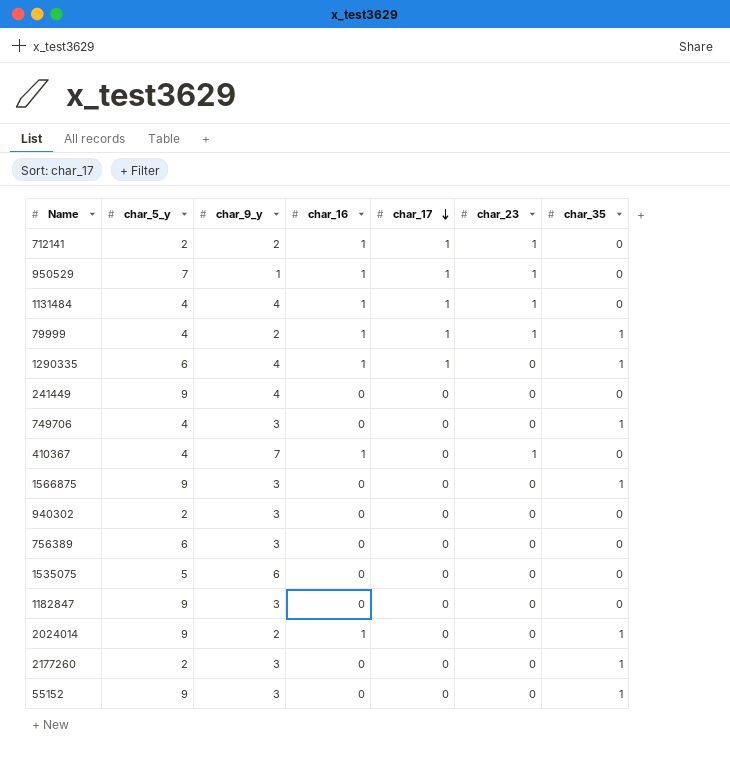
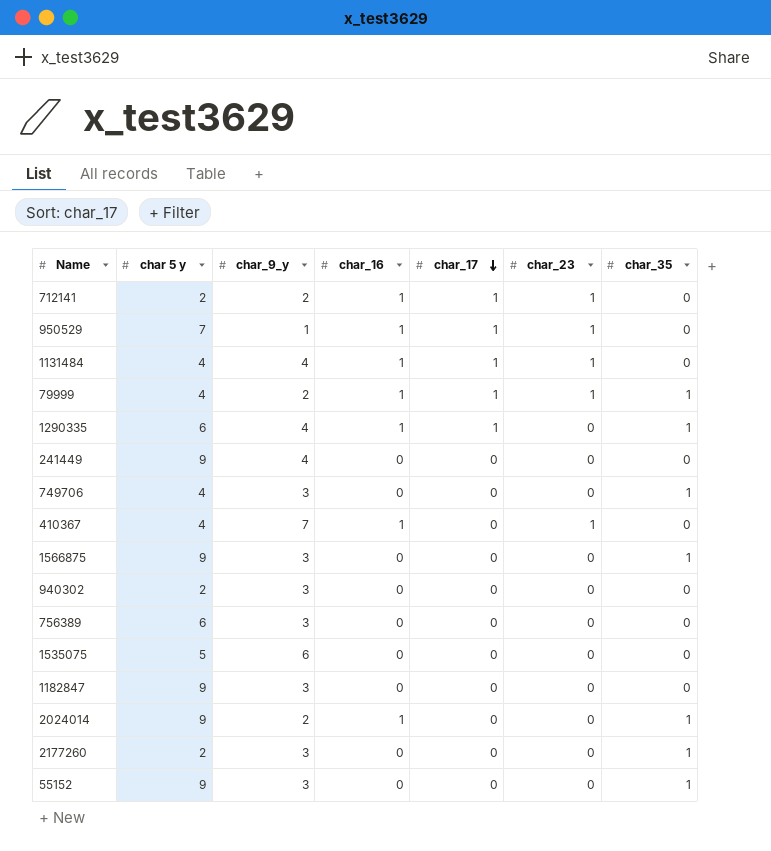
column name: char_5_y -> char 5 y

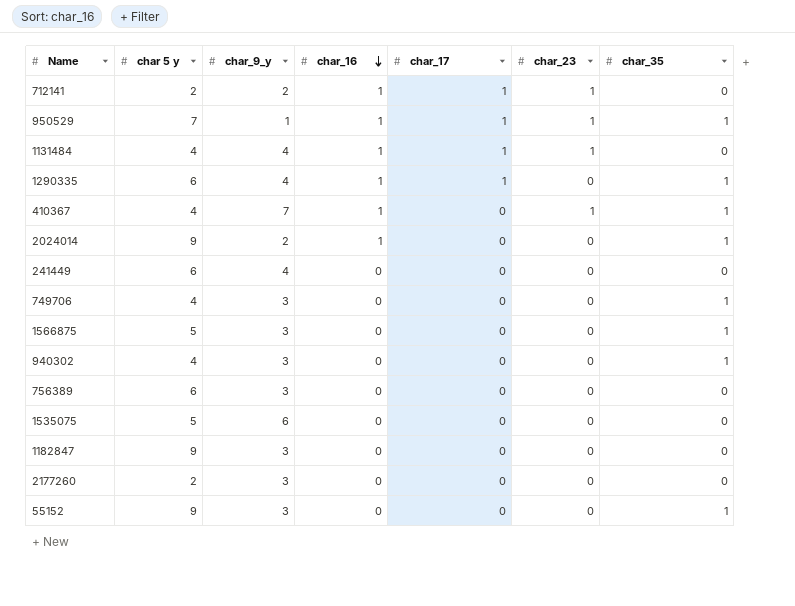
row order: char_17 descending -> char_16 descending
row 79999: 4 | 2 | 1 | 1 | 1 | 1 -> none
950529 | char_35: 0 -> 1
410367 | char_35: 0 -> 1
241449 | char 5 y: 9 -> 6
1566875 | char 5 y: 9 -> 5
940302 | char 5 y: 2 -> 4
940302 | char_35: 0 -> 1
2177260 | char_35: 1 -> 0

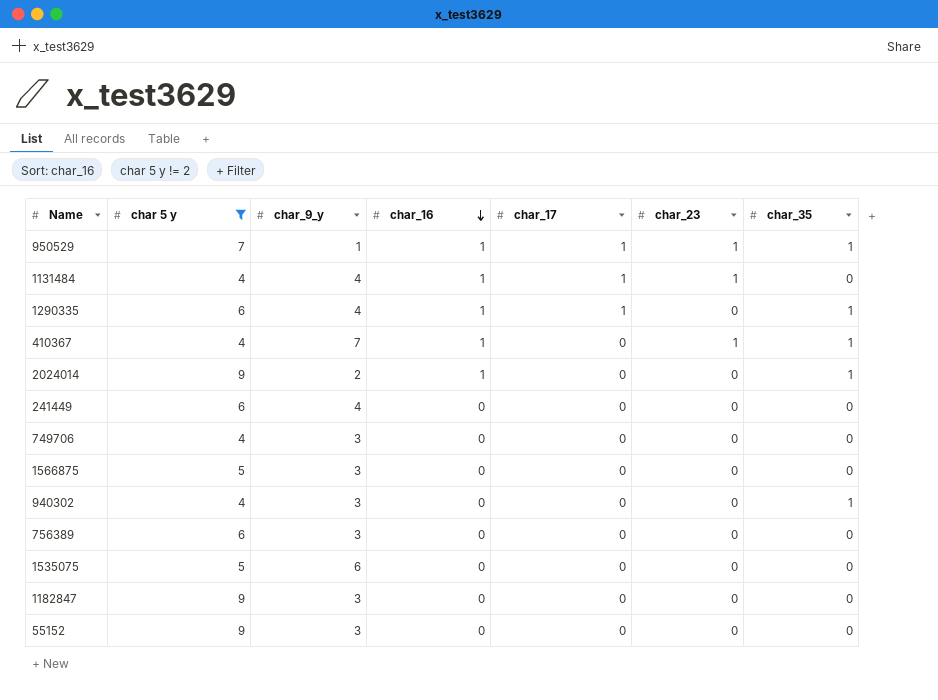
filter: none -> char 5 y != 2
749706 | char_35: 1 -> 0
1566875 | char_35: 1 -> 0
55152 | char_35: 1 -> 0

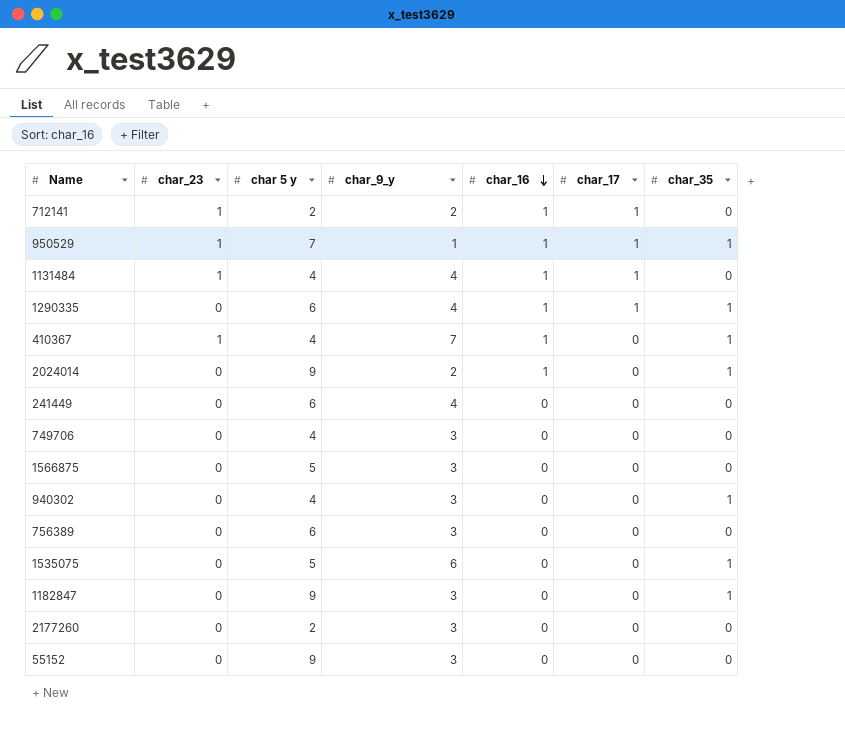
filter: char 5 y != 2 -> none
column char_23 | position: 6 -> 2
1535075 | char_35: 0 -> 1
1182847 | char_35: 0 -> 1

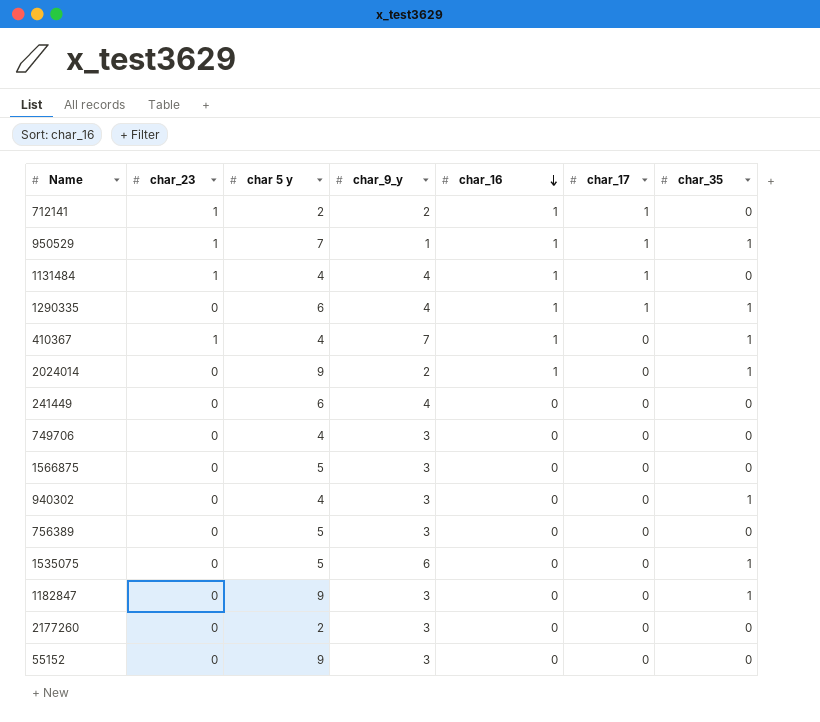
756389 | char 5 y: 6 -> 5

